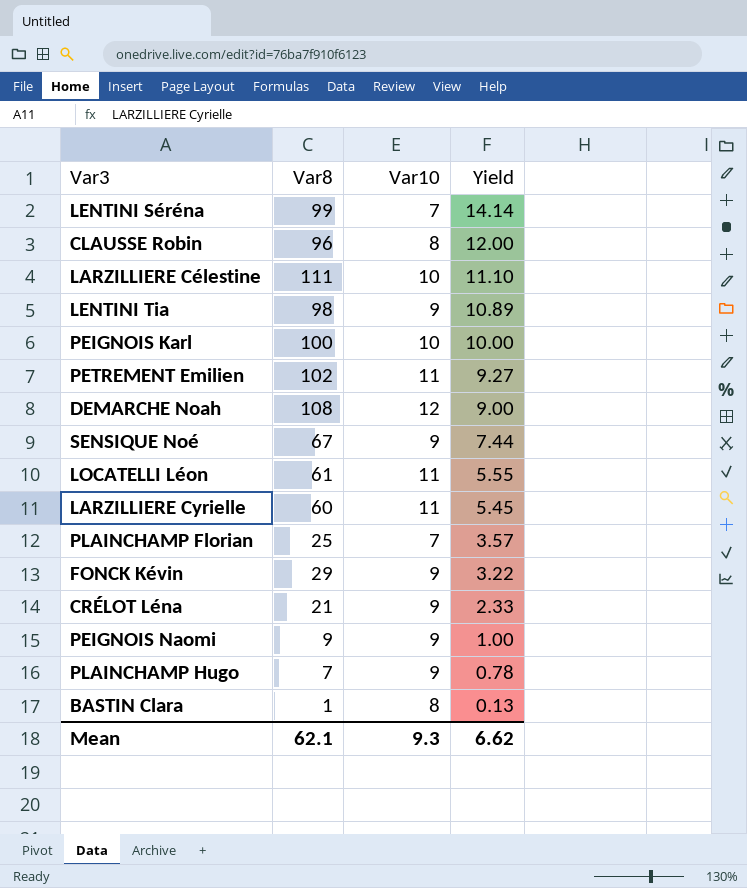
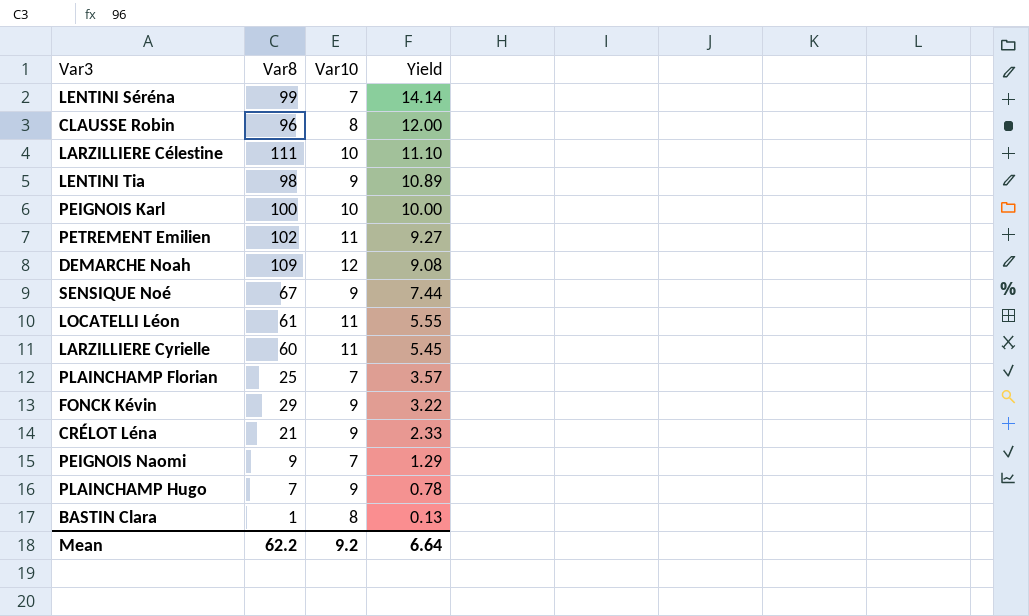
DEMARCHE Noah | Var8: 108 -> 109
DEMARCHE Noah | Yield: 9.00 -> 9.08
PEIGNOIS Naomi | Var10: 9 -> 7
PEIGNOIS Naomi | Yield: 1.00 -> 1.29
Mean | Var8: 62.1 -> 62.2
Mean | Var10: 9.3 -> 9.2
Mean | Yield: 6.62 -> 6.64

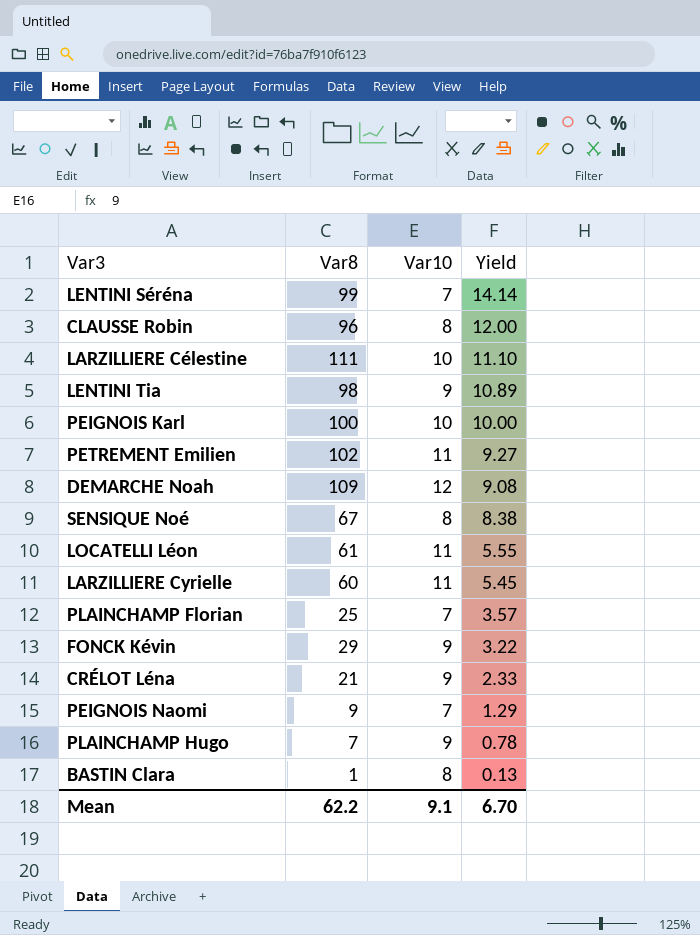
SENSIQUE Noé | Var10: 9 -> 8
SENSIQUE Noé | Yield: 7.44 -> 8.38
Mean | Var10: 9.2 -> 9.1
Mean | Yield: 6.64 -> 6.70

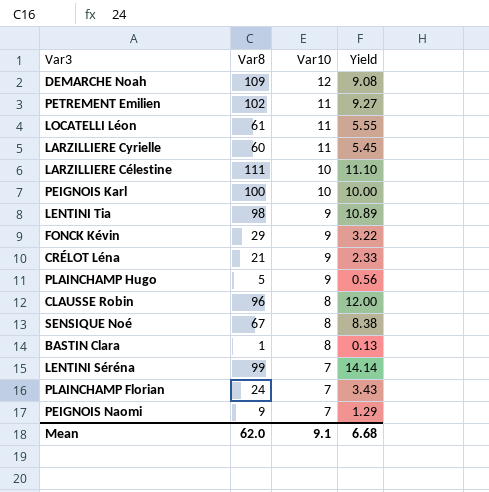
row order: Yield descending -> Var10 descending
PLAINCHAMP Hugo | Var8: 7 -> 5
PLAINCHAMP Hugo | Yield: 0.78 -> 0.56
PLAINCHAMP Florian | Var8: 25 -> 24
PLAINCHAMP Florian | Yield: 3.57 -> 3.43
Mean | Var8: 62.2 -> 62.0
Mean | Yield: 6.70 -> 6.68

